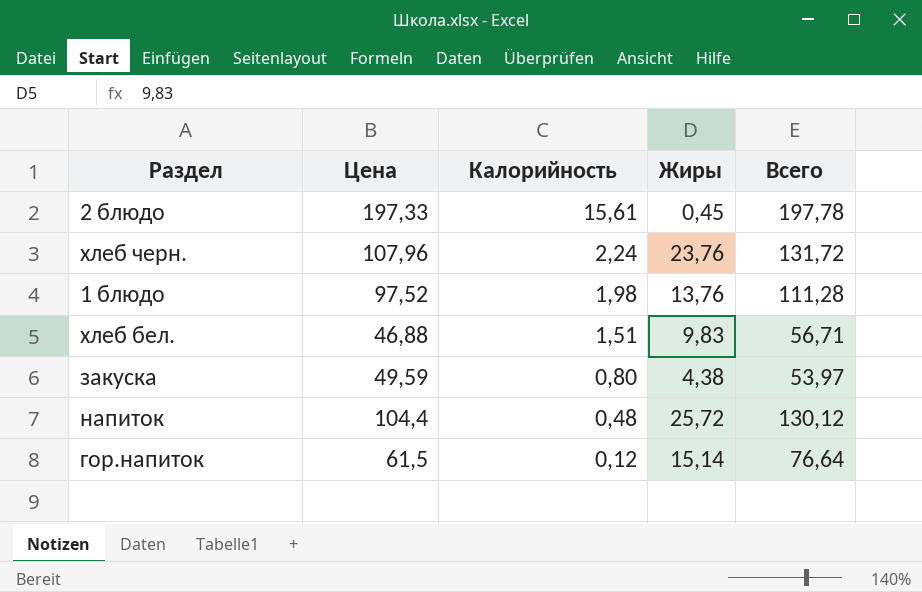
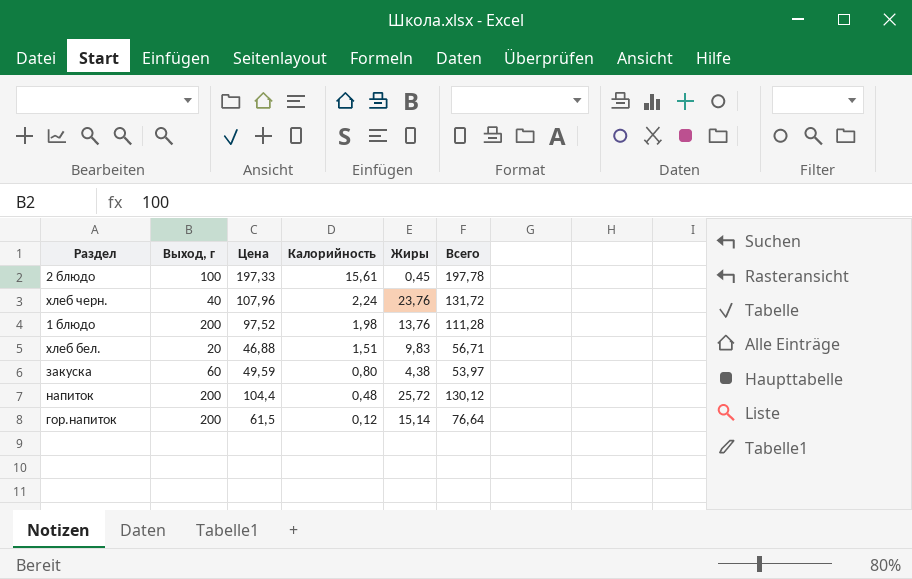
column Выход, г | position: none -> 2

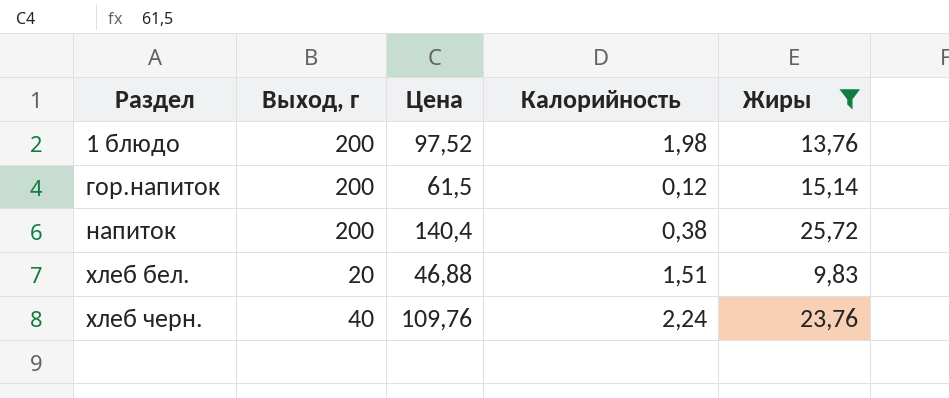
filter: none -> Жиры >= 9,83
row order: Калорийность descending -> Раздел ascending
column Всего | formula: [Цена] + [Жиры] -> none
напиток | Цена: 104,4 -> 140,4
напиток | Калорийность: 0,48 -> 0,38
хлеб черн. | Цена: 107,96 -> 109,76

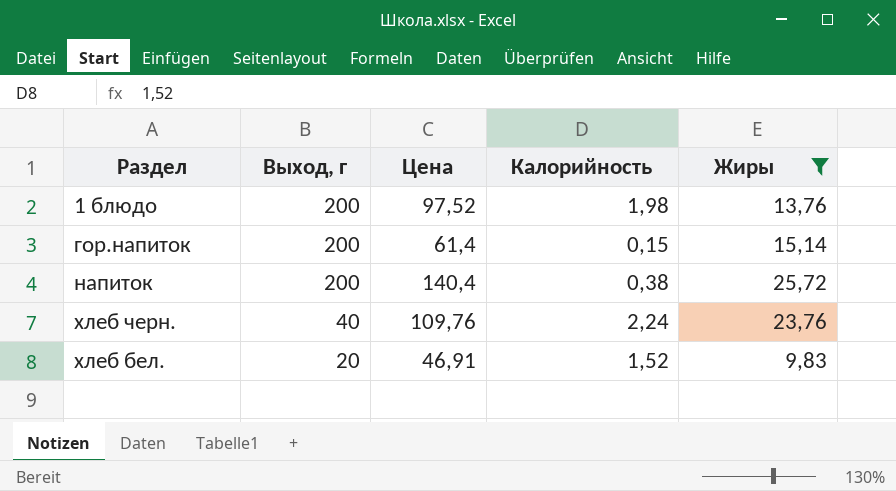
row order: Раздел ascending -> Выход, г descending
гор.напиток | Цена: 61,5 -> 61,4
гор.напиток | Калорийность: 0,12 -> 0,15
хлеб бел. | Цена: 46,88 -> 46,91
хлеб бел. | Калорийность: 1,51 -> 1,52

